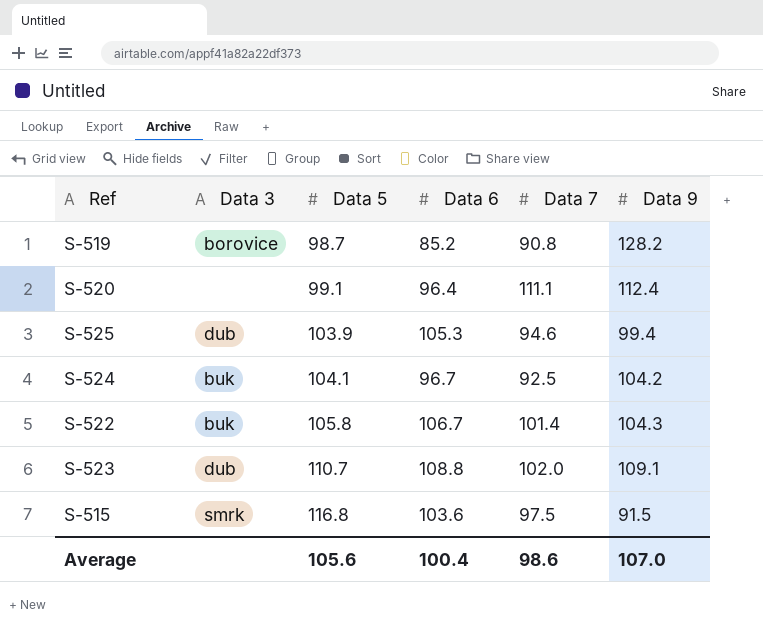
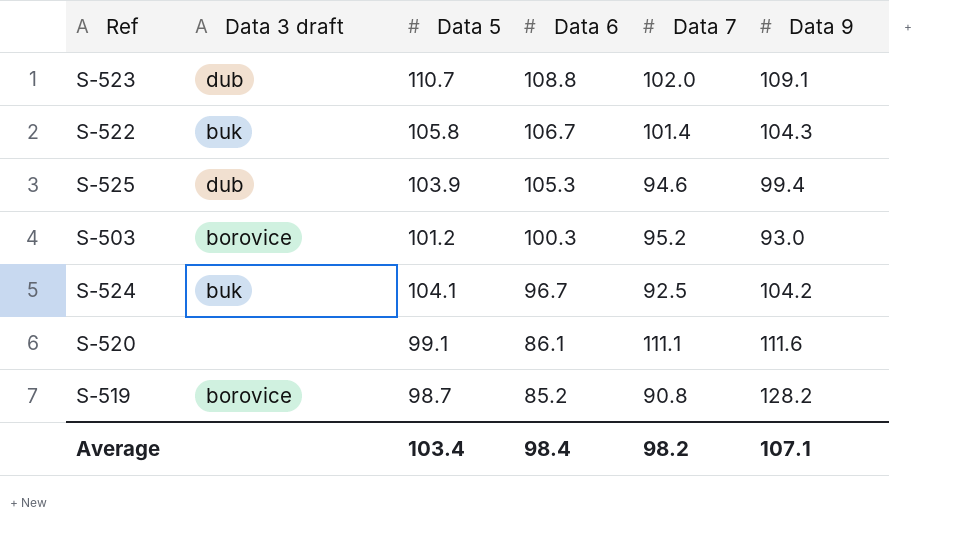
row order: Data 5 ascending -> Data 6 descending
column name: Data 3 -> Data 3 draft
row S-515: smrk | 116.8 | 103.6 | 97.5 | 91.5 -> none
row S-503: none -> borovice | 101.2 | 100.3 | 95.2 | 93.0
S-520 | Data 6: 96.4 -> 86.1
S-520 | Data 9: 112.4 -> 111.6
Average | Data 5: 105.6 -> 103.4
Average | Data 6: 100.4 -> 98.4
Average | Data 7: 98.6 -> 98.2
Average | Data 9: 107.0 -> 107.1

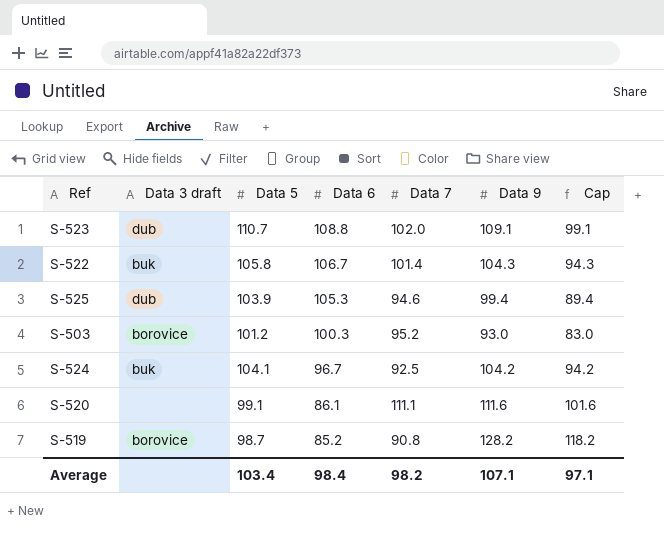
column Cap | formula: none -> [Data 9] - 10

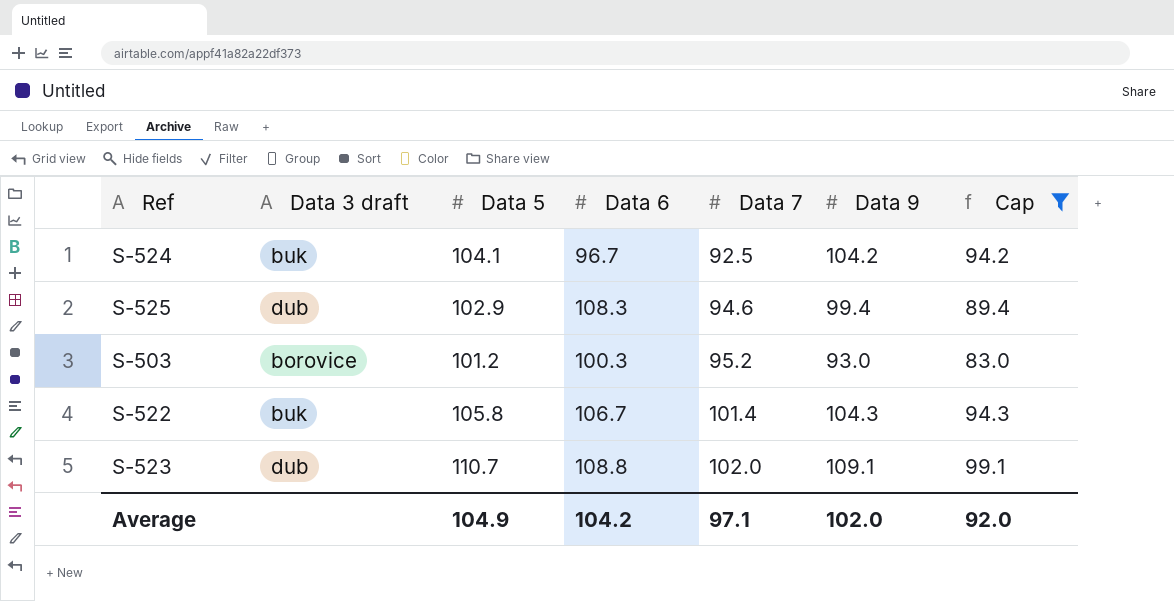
filter: none -> Cap <= 99.1
row order: Data 6 descending -> Data 7 ascending
S-525 | Data 5: 103.9 -> 102.9
S-525 | Data 6: 105.3 -> 108.3
Average | Data 5: 103.4 -> 104.9
Average | Data 6: 98.4 -> 104.2
Average | Data 7: 98.2 -> 97.1
Average | Data 9: 107.1 -> 102.0
Average | Cap: 97.1 -> 92.0

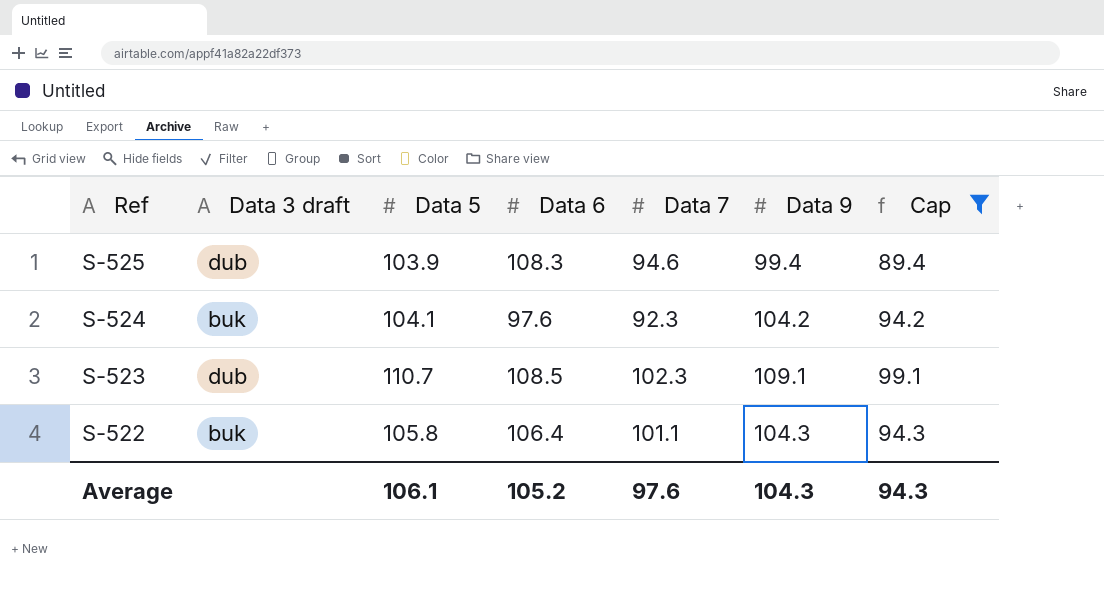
row order: Data 7 ascending -> Ref descending
row S-503: borovice | 101.2 | 100.3 | 95.2 | 93.0 | 83.0 -> none
S-525 | Data 5: 102.9 -> 103.9
S-524 | Data 6: 96.7 -> 97.6
S-524 | Data 7: 92.5 -> 92.3
S-523 | Data 6: 108.8 -> 108.5
S-523 | Data 7: 102.0 -> 102.3
S-522 | Data 6: 106.7 -> 106.4
S-522 | Data 7: 101.4 -> 101.1
Average | Data 5: 104.9 -> 106.1
Average | Data 6: 104.2 -> 105.2
Average | Data 7: 97.1 -> 97.6
Average | Data 9: 102.0 -> 104.3
Average | Cap: 92.0 -> 94.3

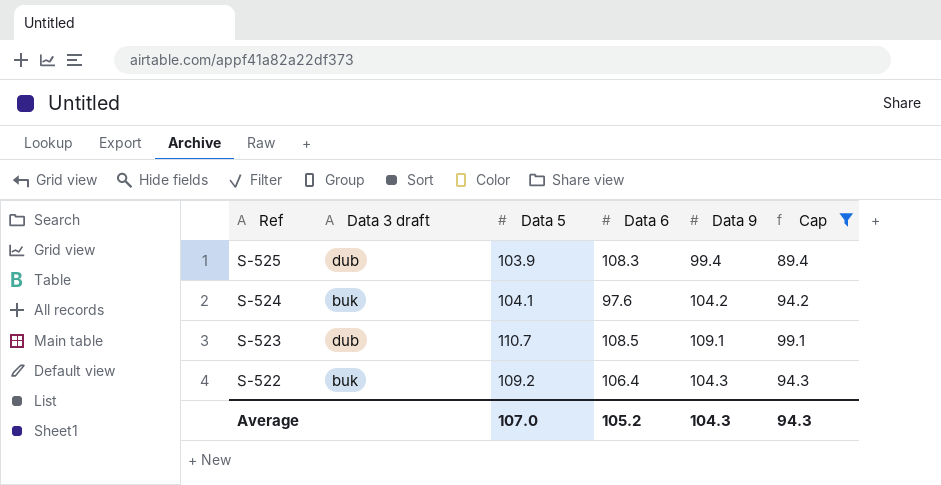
column Data 7 | position: 5 -> none
S-522 | Data 5: 105.8 -> 109.2
Average | Data 5: 106.1 -> 107.0

